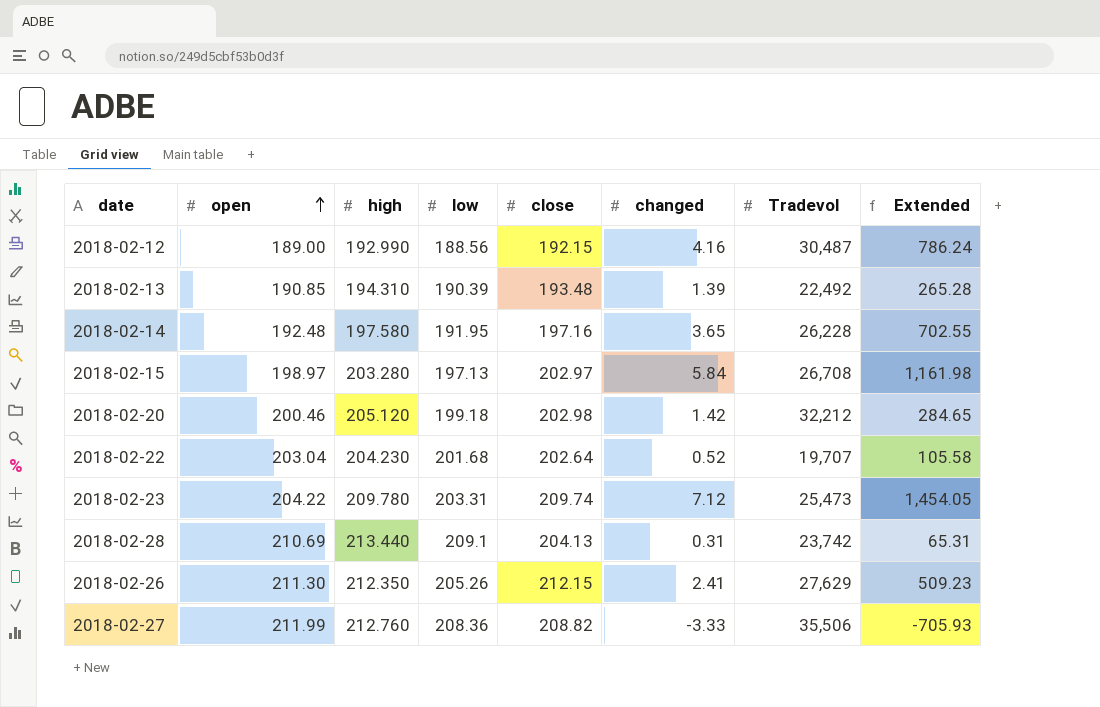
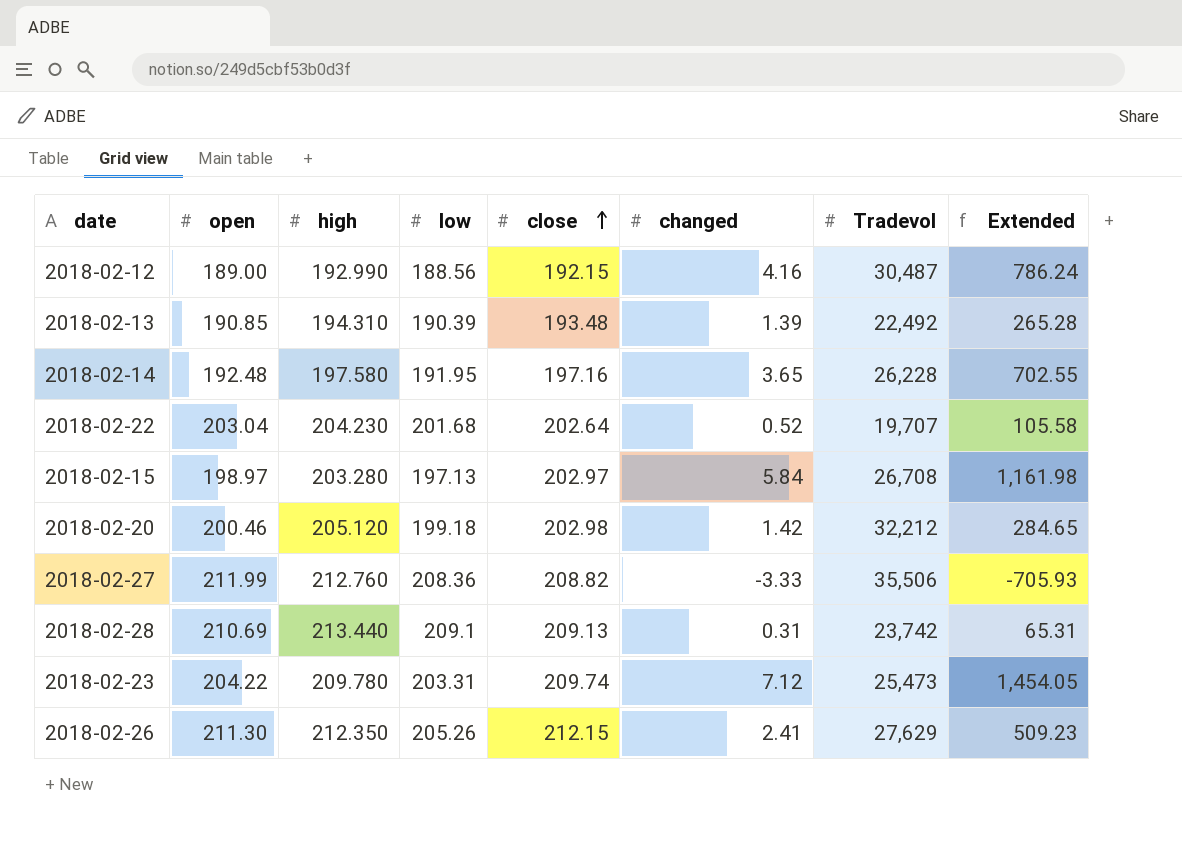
row order: open ascending -> close ascending
2018-02-28 | close: 204.13 -> 209.13

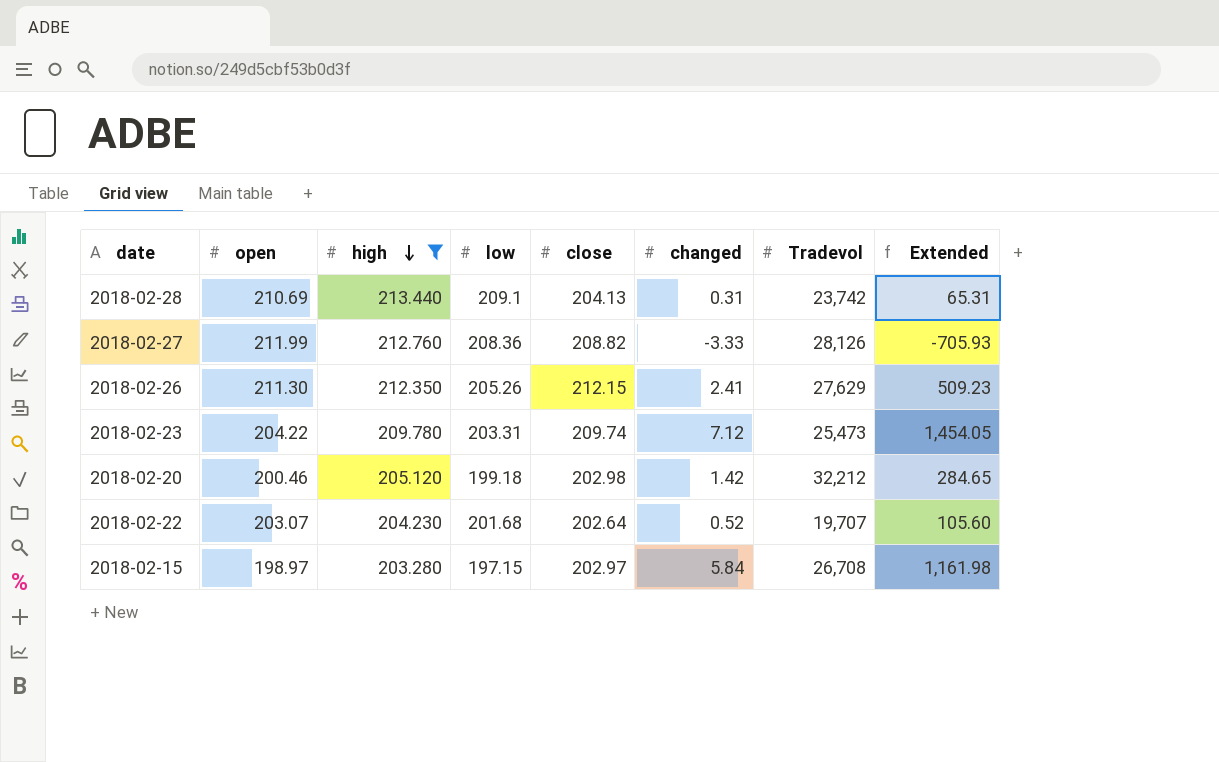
filter: none -> high >= 203.280
row order: close ascending -> high descending
2018-02-28 | close: 209.13 -> 204.13
2018-02-27 | Tradevol: 35,506 -> 28,126
2018-02-22 | open: 203.04 -> 203.07
2018-02-22 | Extended: 105.58 -> 105.60
2018-02-15 | low: 197.13 -> 197.15

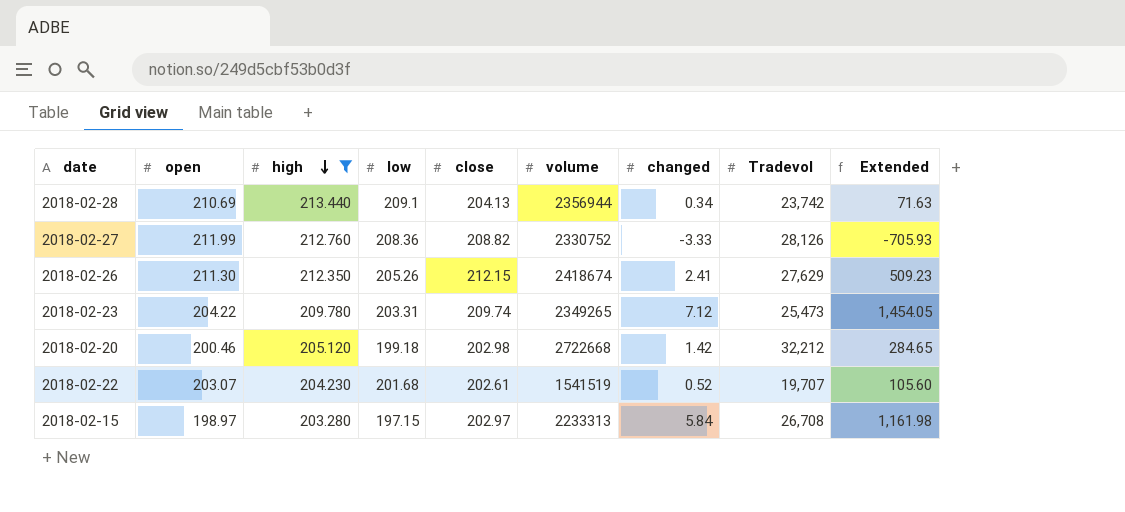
column volume | position: none -> 6
2018-02-28 | changed: 0.31 -> 0.34
2018-02-28 | Extended: 65.31 -> 71.63
2018-02-22 | close: 202.64 -> 202.61

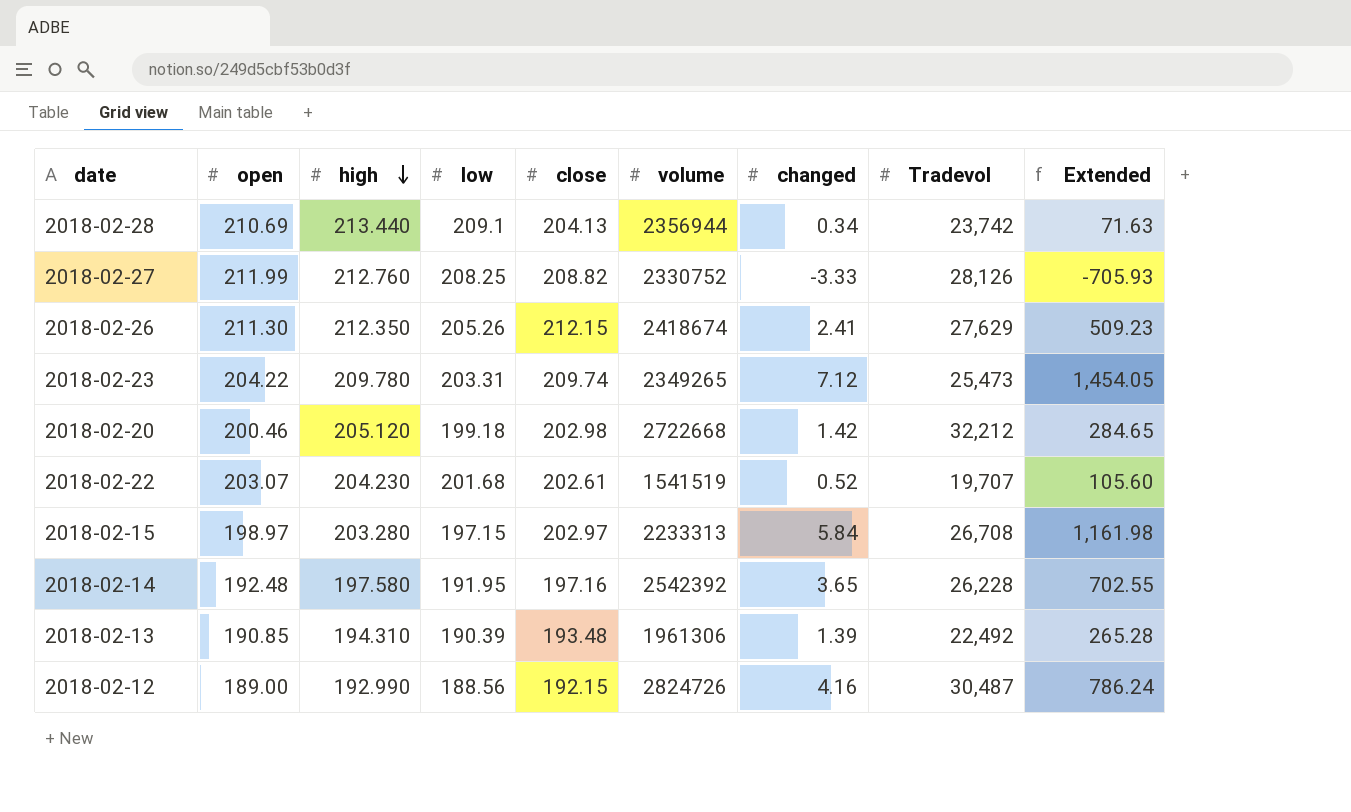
filter: high >= 203.280 -> none
2018-02-27 | low: 208.36 -> 208.25

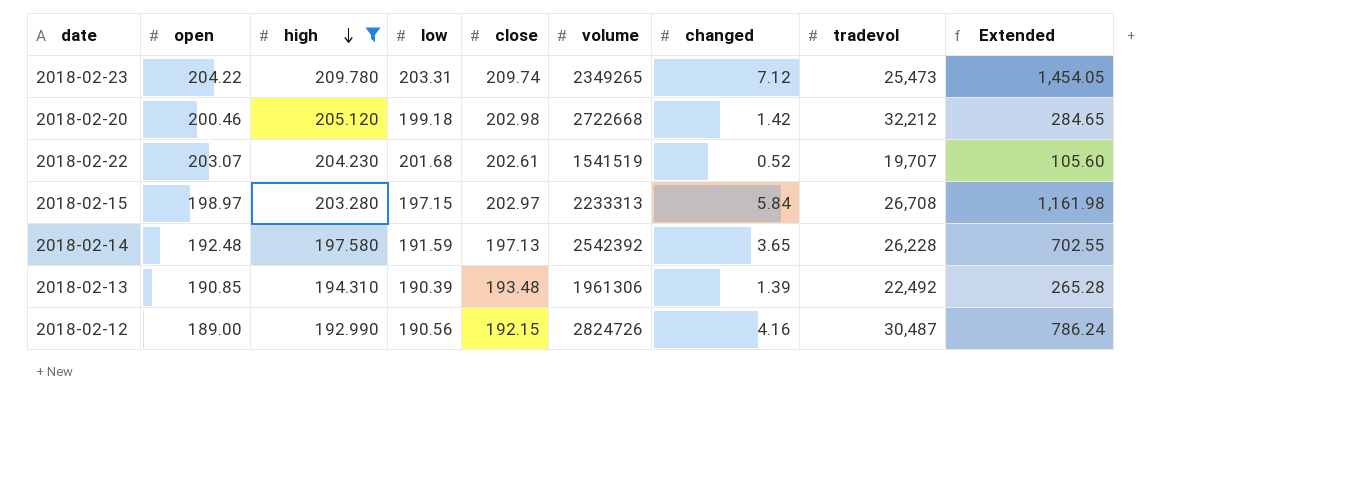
filter: none -> high <= 209.780
column name: Tradevol -> tradevol
2018-02-14 | low: 191.95 -> 191.59
2018-02-14 | close: 197.16 -> 197.13
2018-02-12 | low: 188.56 -> 190.56

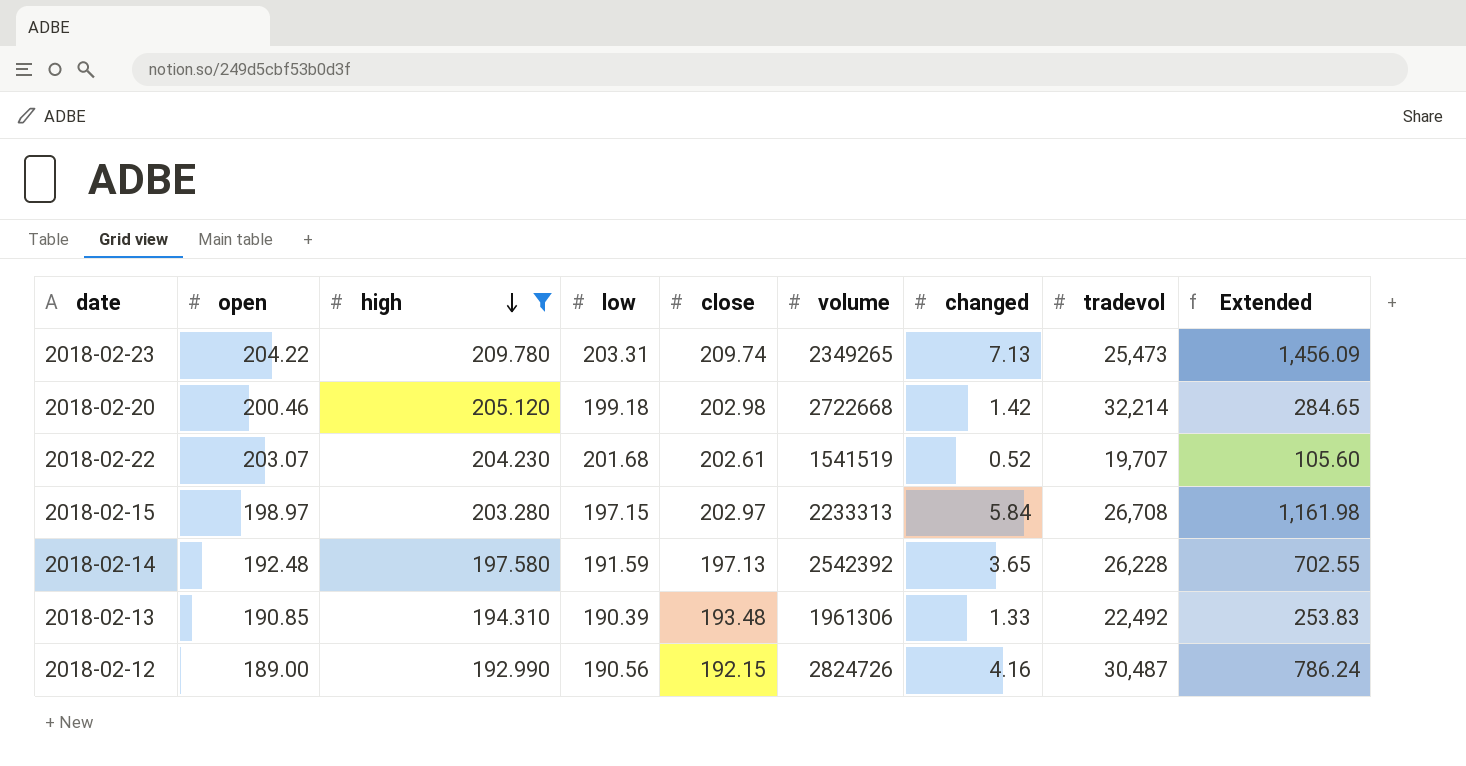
2018-02-23 | changed: 7.12 -> 7.13
2018-02-23 | Extended: 1,454.05 -> 1,456.09
2018-02-20 | tradevol: 32,212 -> 32,214
2018-02-13 | changed: 1.39 -> 1.33
2018-02-13 | Extended: 265.28 -> 253.83

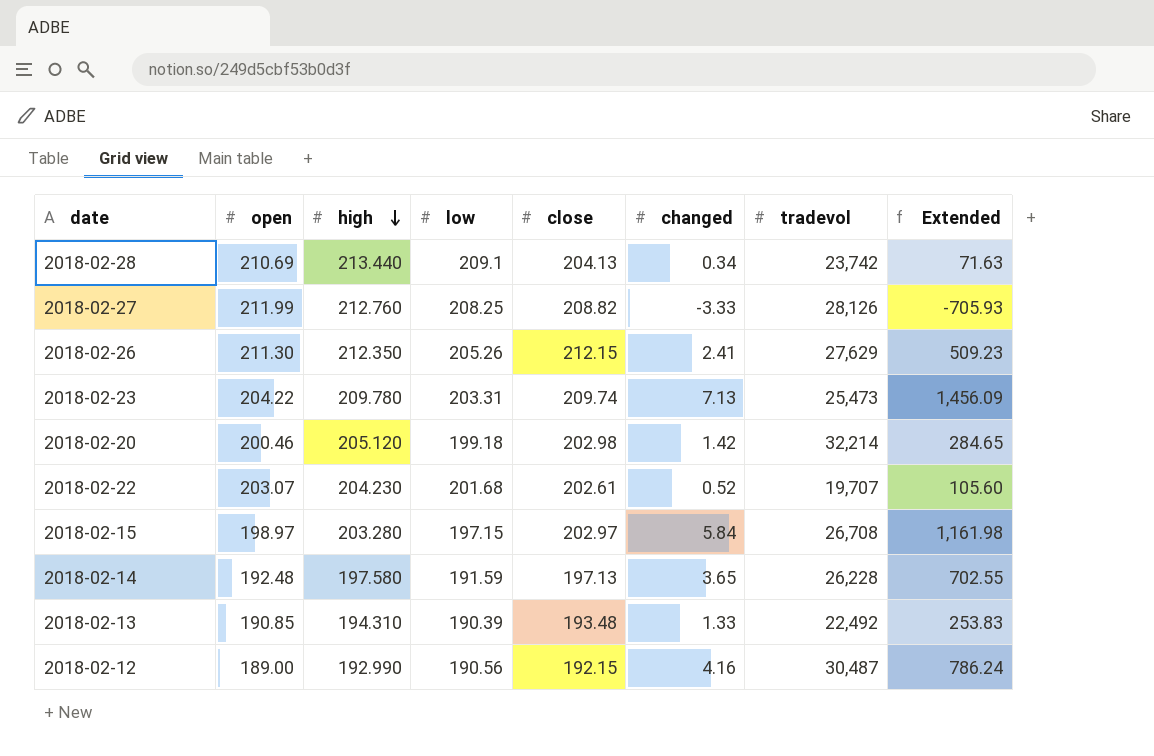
filter: high <= 209.780 -> none
column volume | position: 6 -> none

